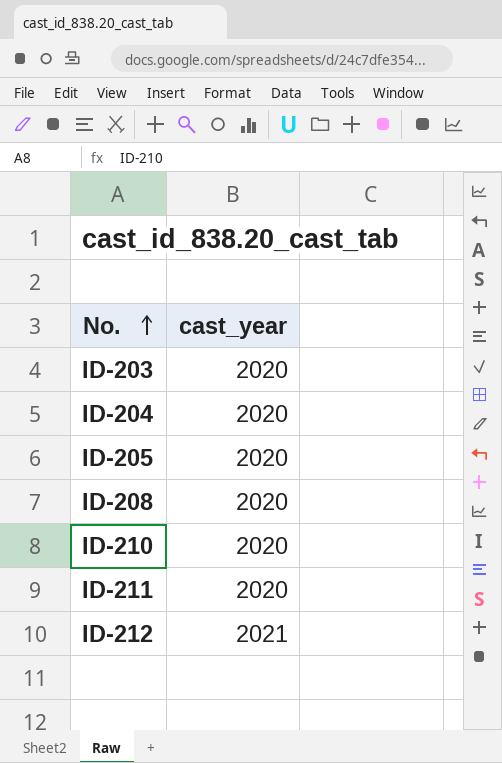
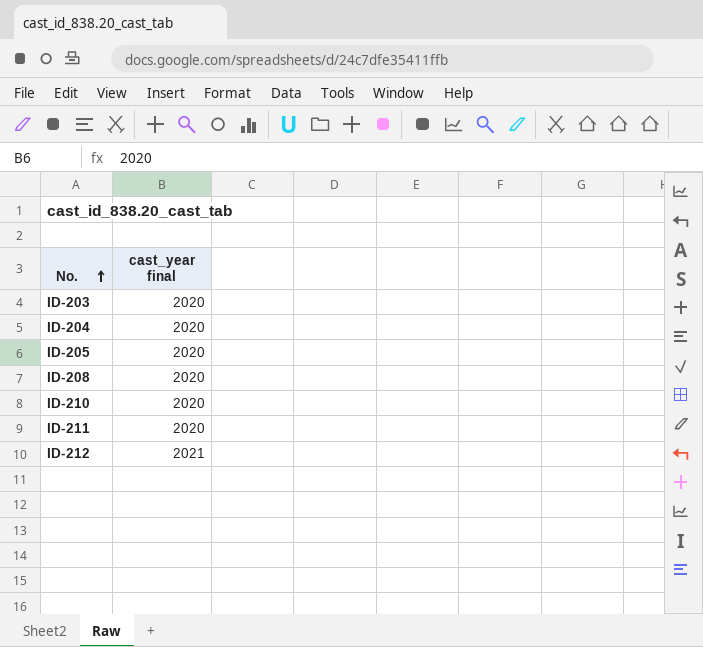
column name: cast_year -> cast_year final

